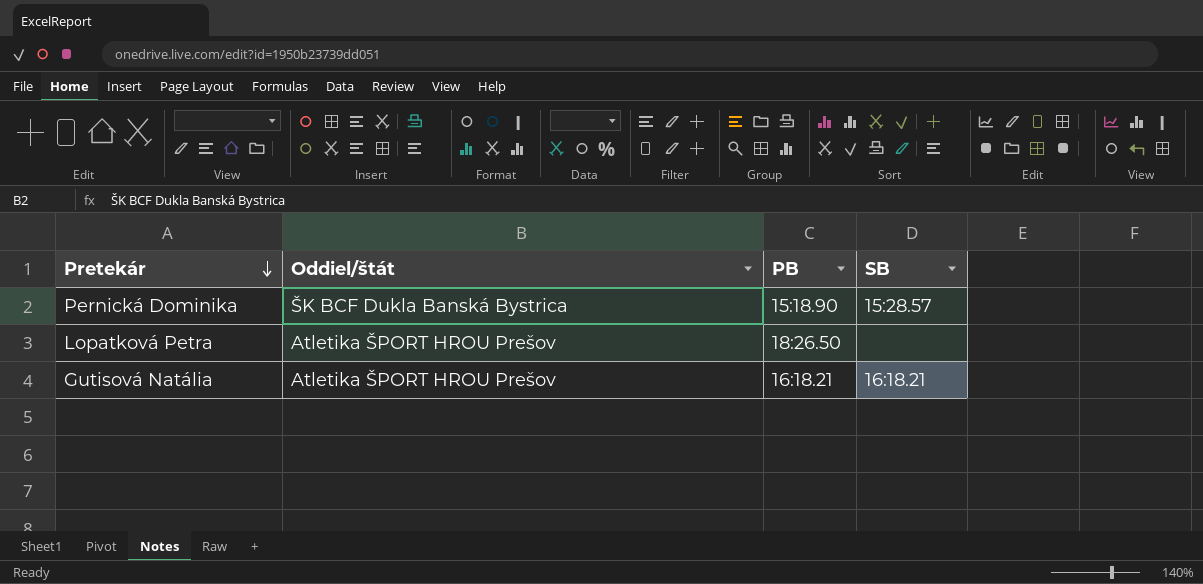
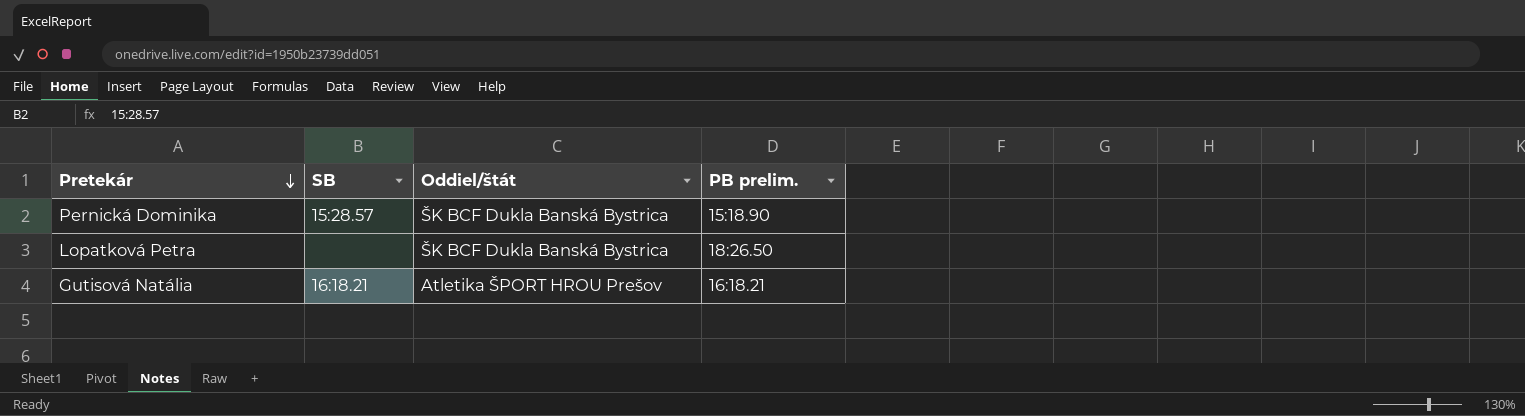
column SB | position: 4 -> 2
column name: PB -> PB prelim.
Lopatková Petra | Oddiel/štát: Atletika ŠPORT HROU Prešov -> ŠK BCF Dukla Banská Bystrica

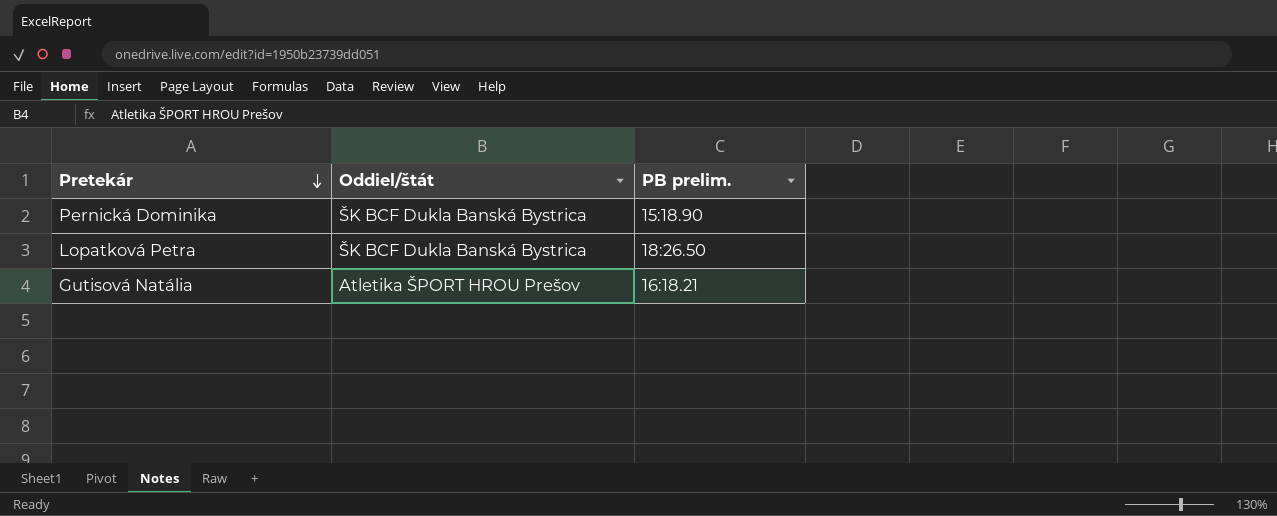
column SB | position: 2 -> none

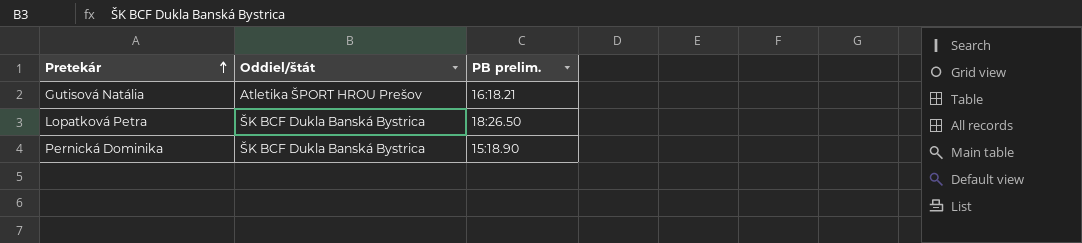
row order: Pretekár descending -> Pretekár ascending

